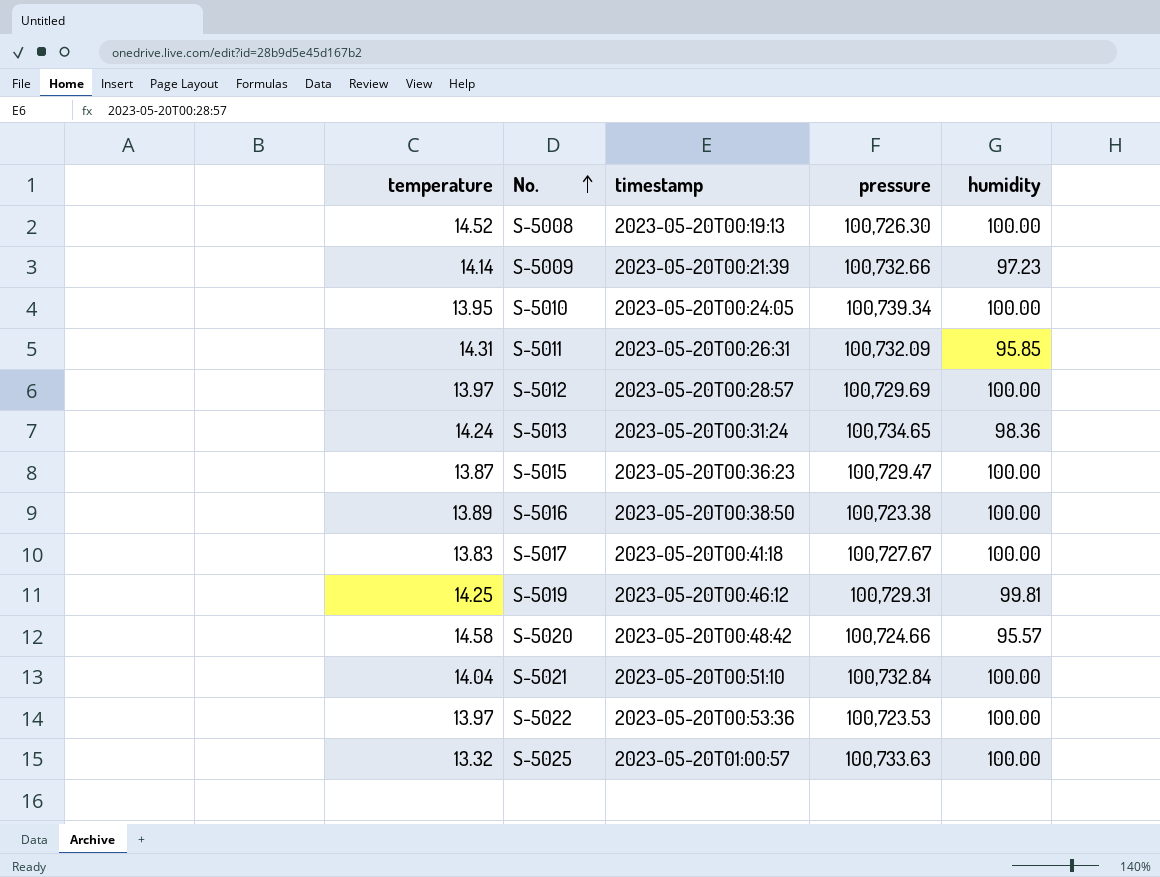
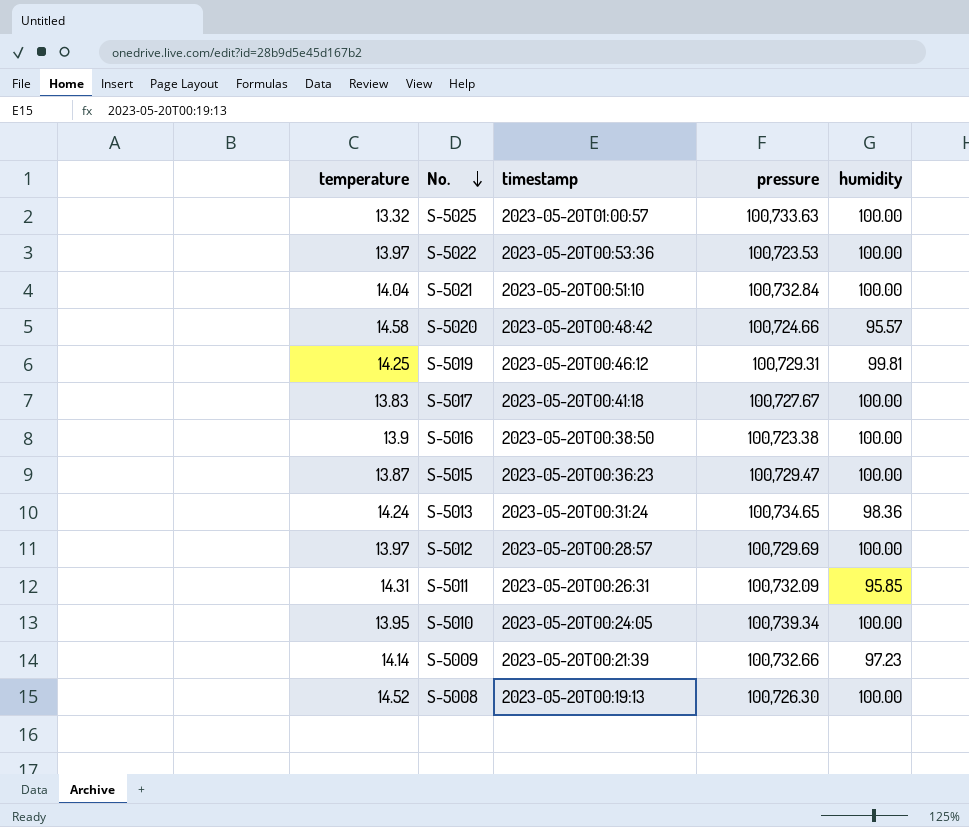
row order: No. ascending -> No. descending
S-5016 | temperature: 13.89 -> 13.9

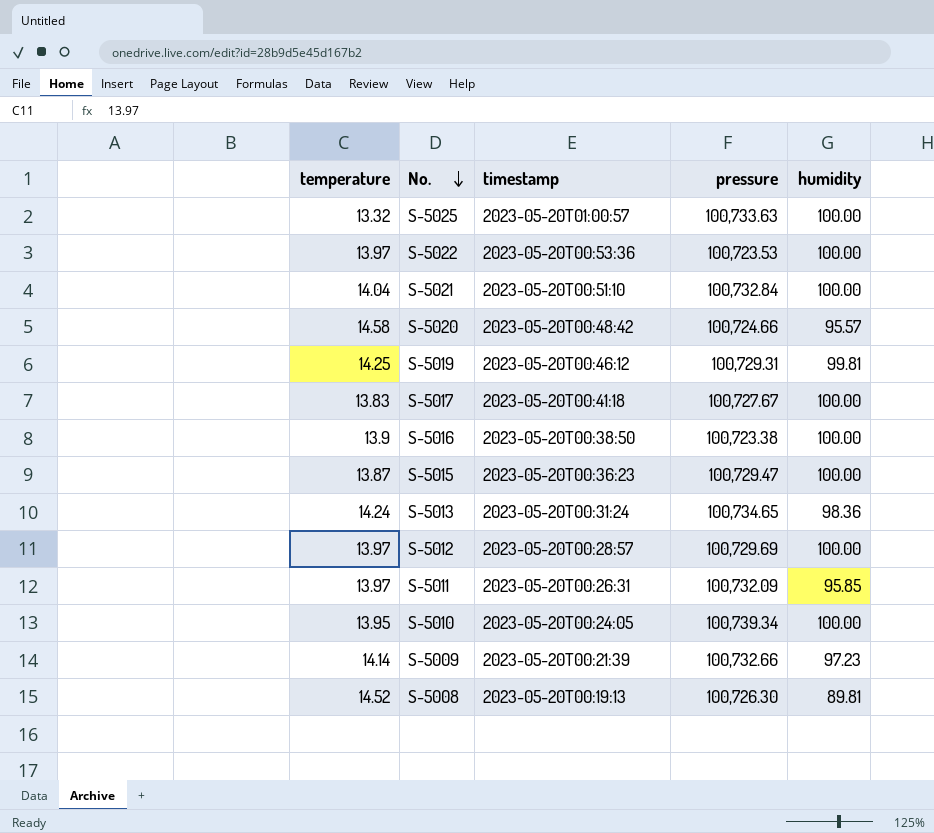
S-5011 | temperature: 14.31 -> 13.97
S-5008 | humidity: 100.00 -> 89.81

